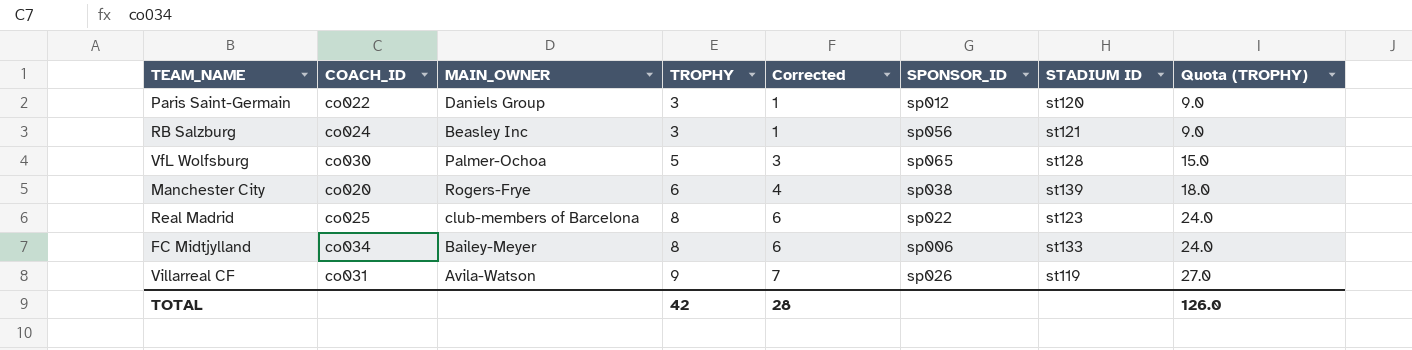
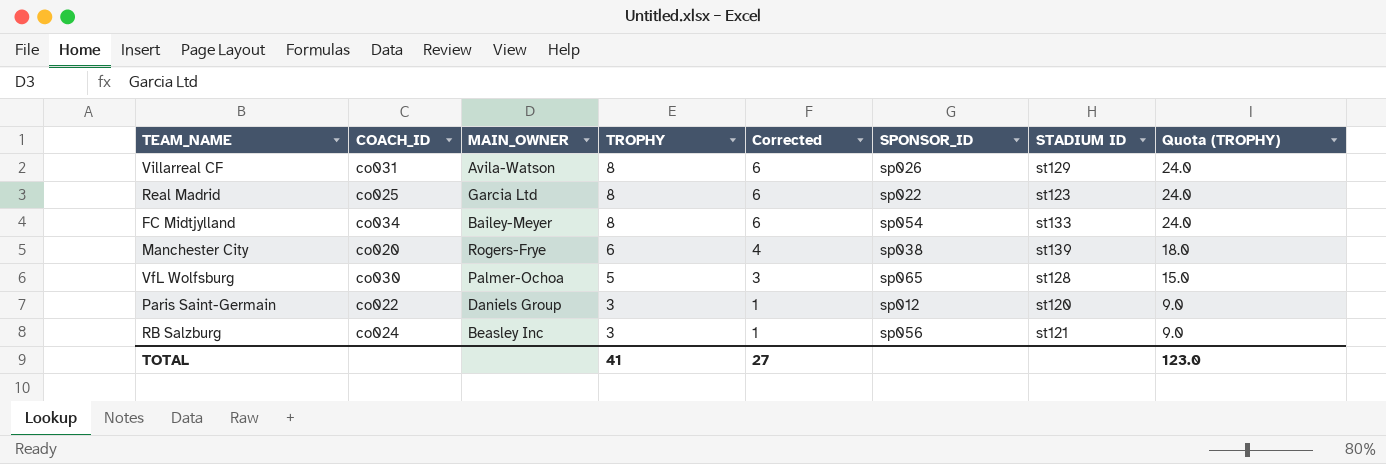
row order: TROPHY ascending -> TROPHY descending
Villarreal CF | TROPHY: 9 -> 8
Villarreal CF | Corrected: 7 -> 6
Villarreal CF | STADIUM ID: st119 -> st129
Villarreal CF | Quota (TROPHY): 27.0 -> 24.0
Real Madrid | MAIN_OWNER: club-members of Barcelona -> Garcia Ltd
FC Midtjylland | SPONSOR_ID: sp006 -> sp054
TOTAL | TROPHY: 42 -> 41
TOTAL | Corrected: 28 -> 27
TOTAL | Quota (TROPHY): 126.0 -> 123.0

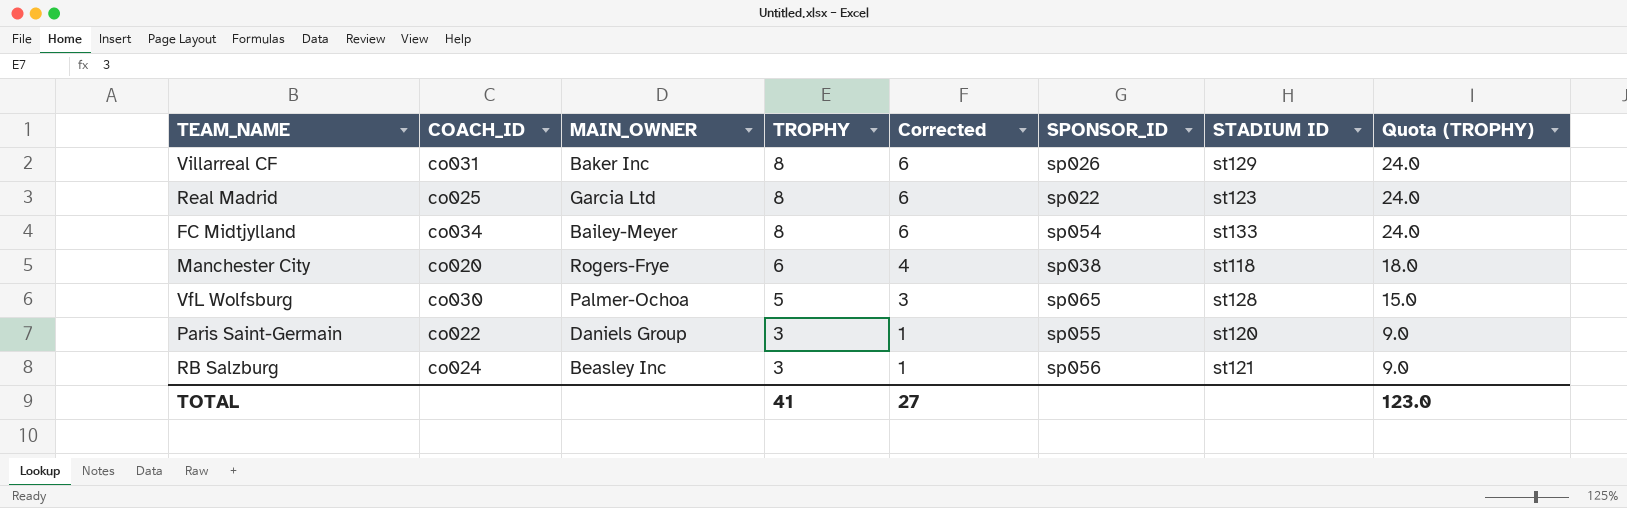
Villarreal CF | MAIN_OWNER: Avila-Watson -> Baker Inc
Manchester City | STADIUM ID: st139 -> st118
Paris Saint-Germain | SPONSOR_ID: sp012 -> sp055

